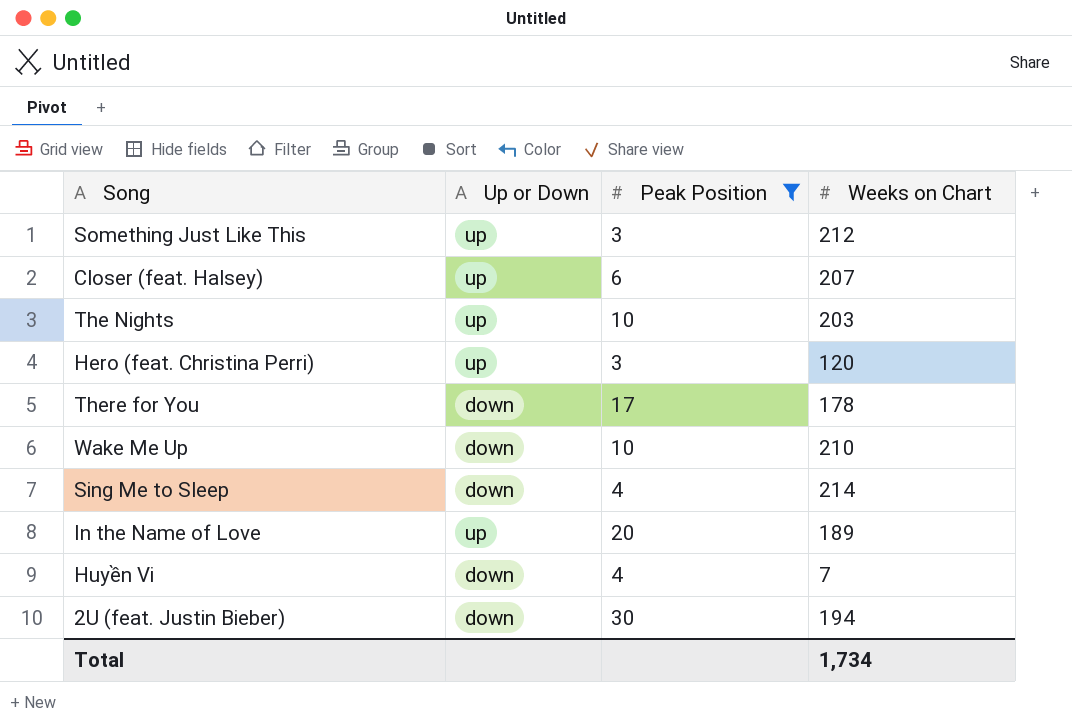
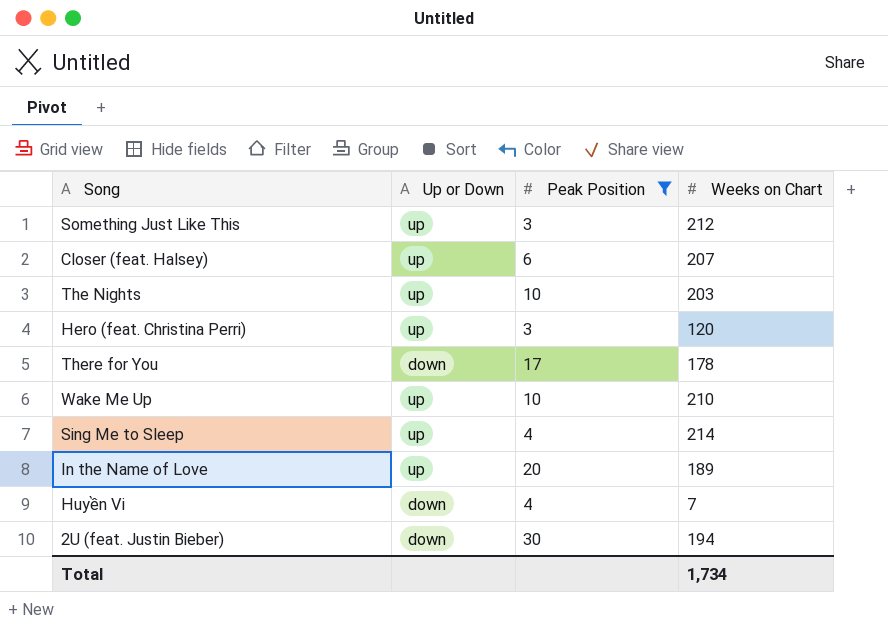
Wake Me Up | Up or Down: down -> up
Sing Me to Sleep | Up or Down: down -> up

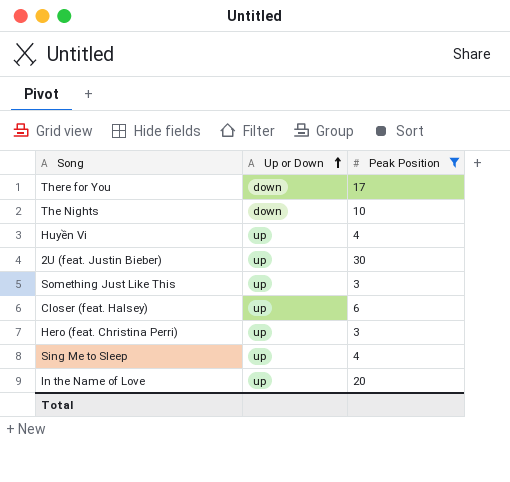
row order: none -> Up or Down ascending
column Weeks on Chart | position: 4 -> none
row Wake Me Up: up | 10 | 210 -> none
The Nights | Up or Down: up -> down
Huyền Vi | Up or Down: down -> up
2U (feat. Justin Bieber) | Up or Down: down -> up

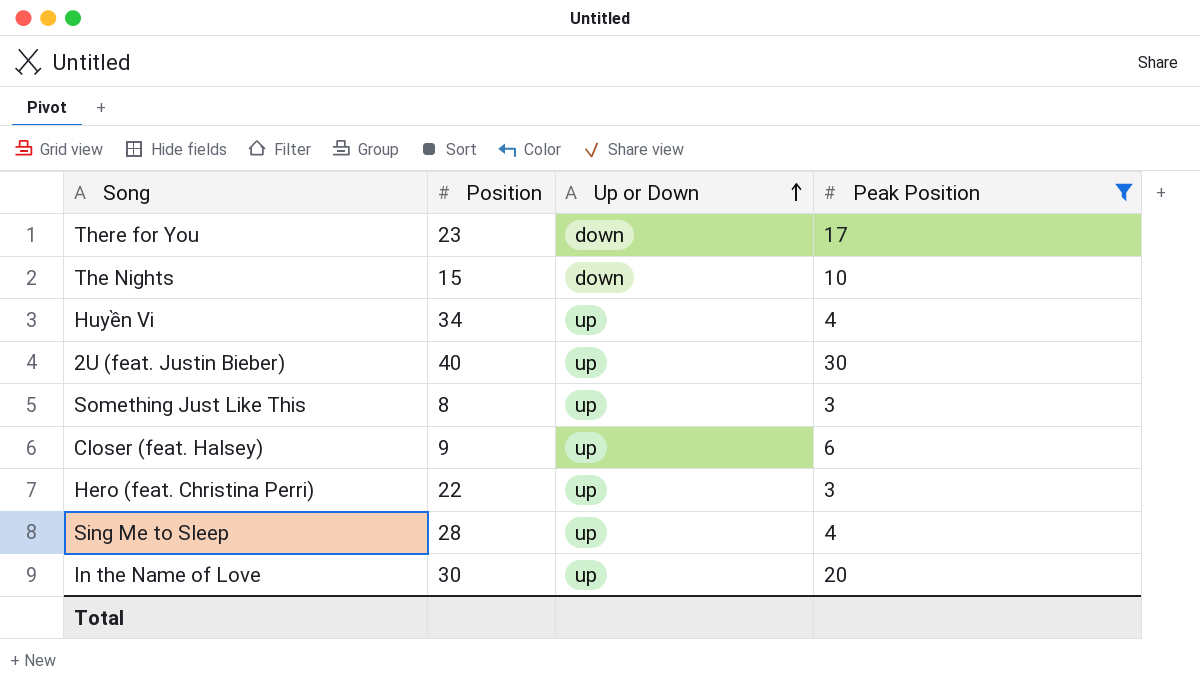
column Position | position: none -> 2

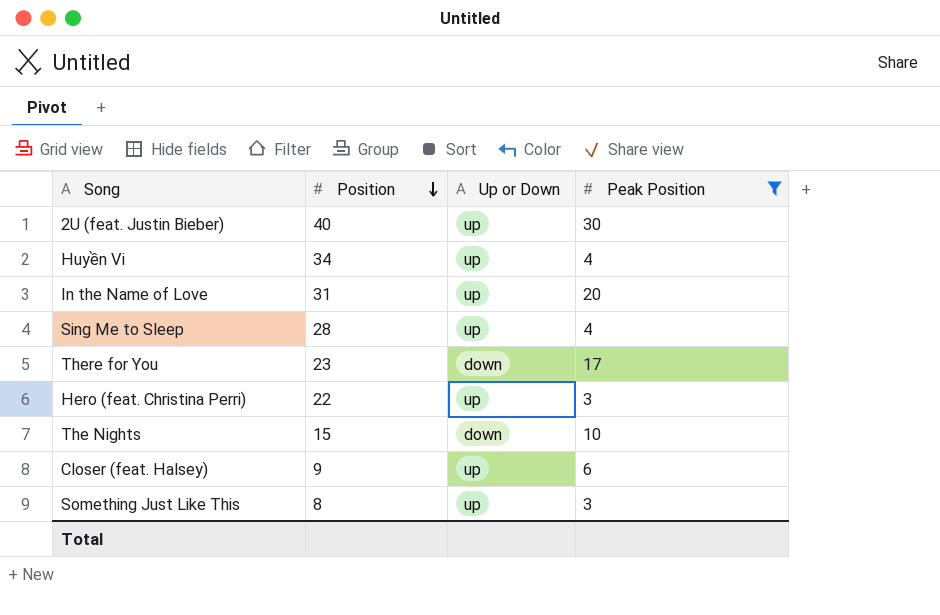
row order: Up or Down ascending -> Position descending
In the Name of Love | Position: 30 -> 31

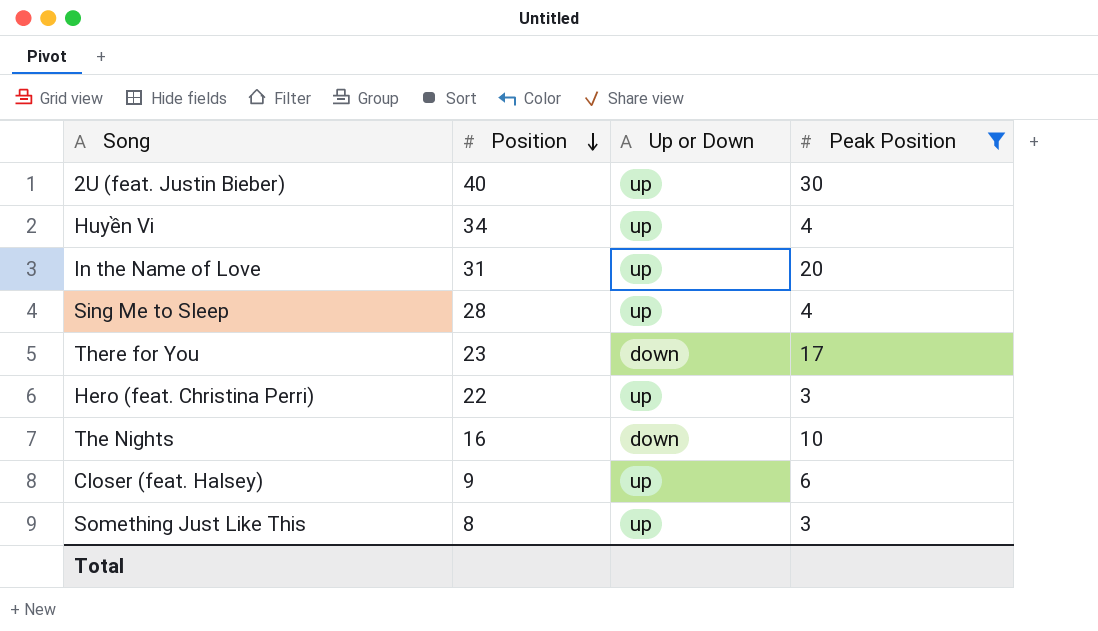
The Nights | Position: 15 -> 16

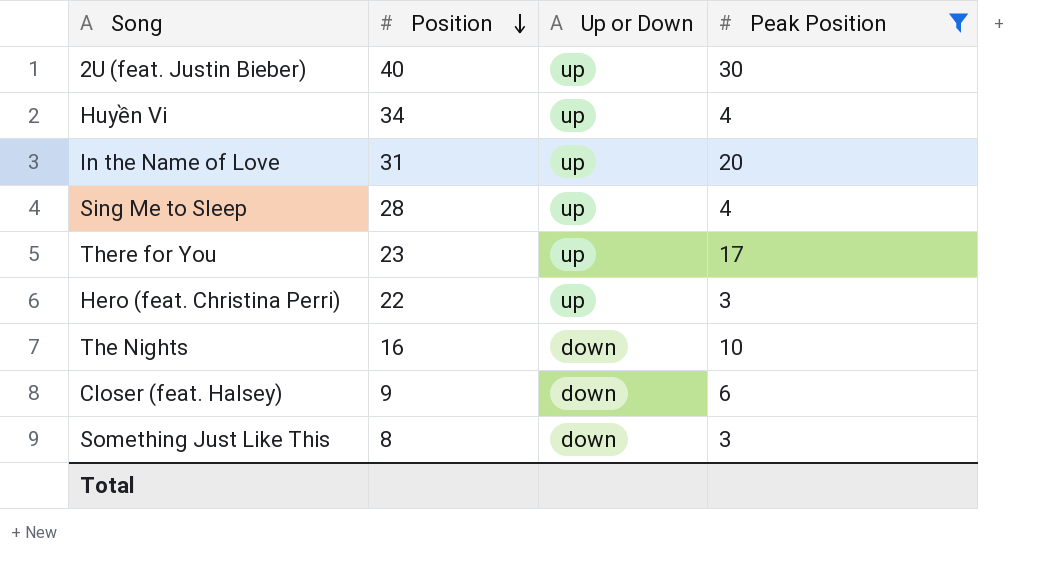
There for You | Up or Down: down -> up
Closer (feat. Halsey) | Up or Down: up -> down
Something Just Like This | Up or Down: up -> down

